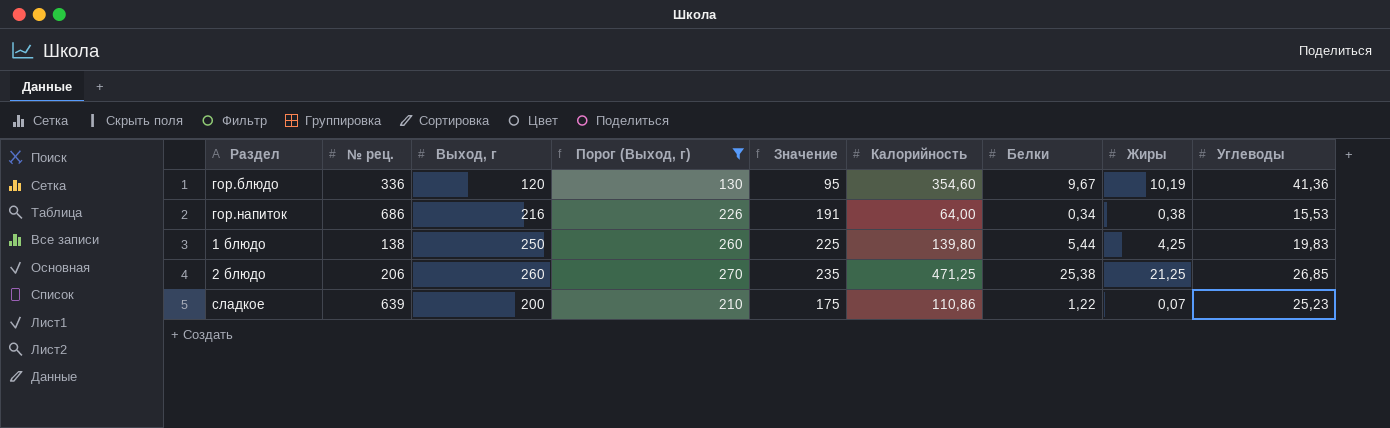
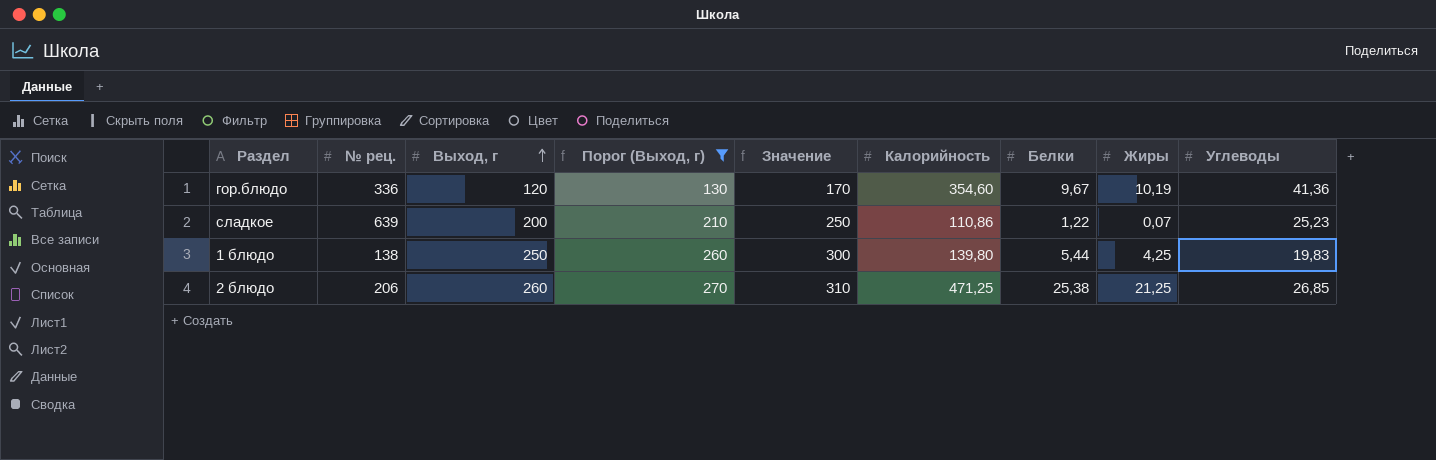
row order: none -> Выход, г ascending
column Значение | formula: [Выход, г] - 25 -> [Выход, г] + 50
row гор.напиток: 686 | 216 | 226 | 191 | 64,00 | 0,34 | 0,38 | 15,53 -> none

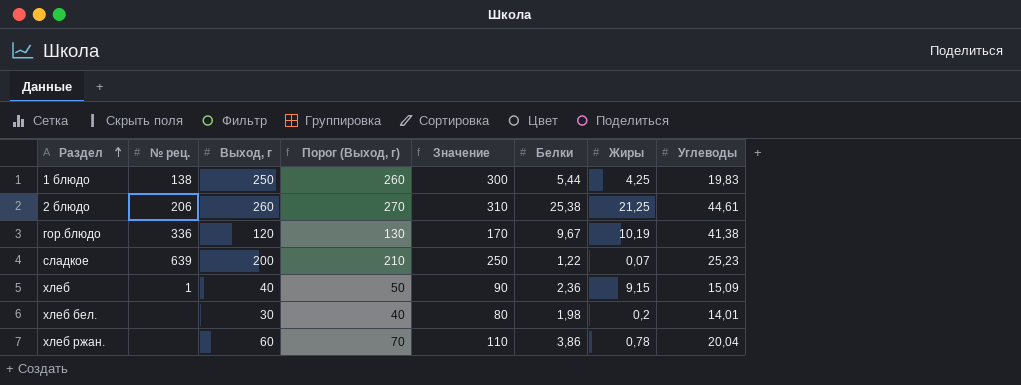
filter: Порог (Выход, г) >= 130 -> none
row order: Выход, г ascending -> Раздел ascending
column Калорийность | position: 6 -> none
2 блюдо | Углеводы: 26,85 -> 44,61
гор.блюдо | Углеводы: 41,36 -> 41,38

